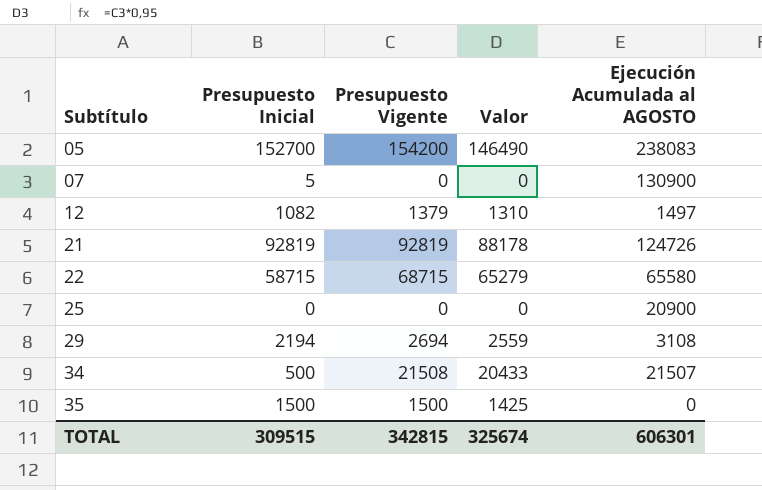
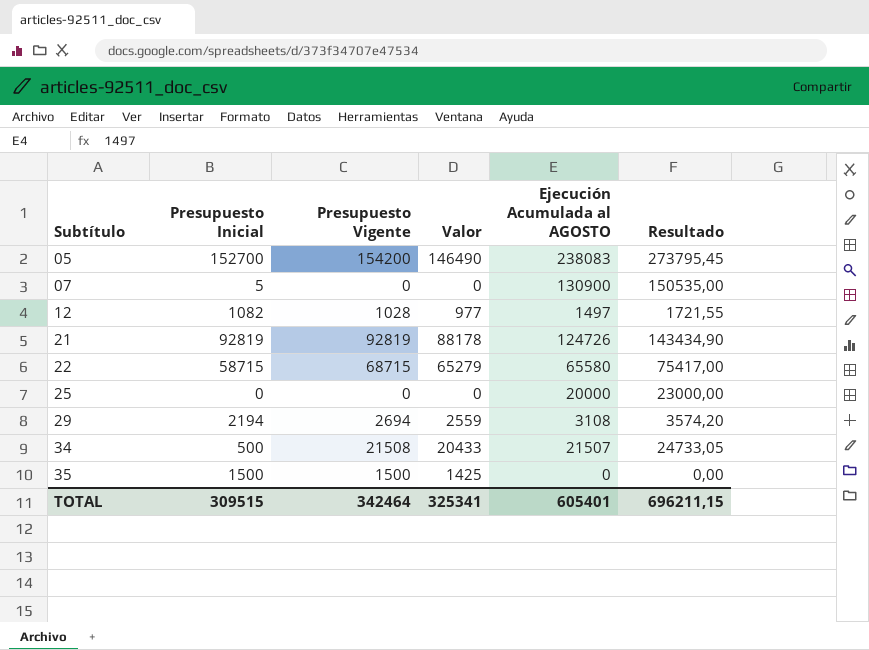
column Resultado | formula: none -> [Ejecución Acumulada al AGOSTO] * 1,15
12 | Presupuesto Vigente: 1379 -> 1028
12 | Valor: 1310 -> 977
25 | Ejecución Acumulada al AGOSTO: 20900 -> 20000
TOTAL | Presupuesto Vigente: 342815 -> 342464
TOTAL | Valor: 325674 -> 325341
TOTAL | Ejecución Acumulada al AGOSTO: 606301 -> 605401

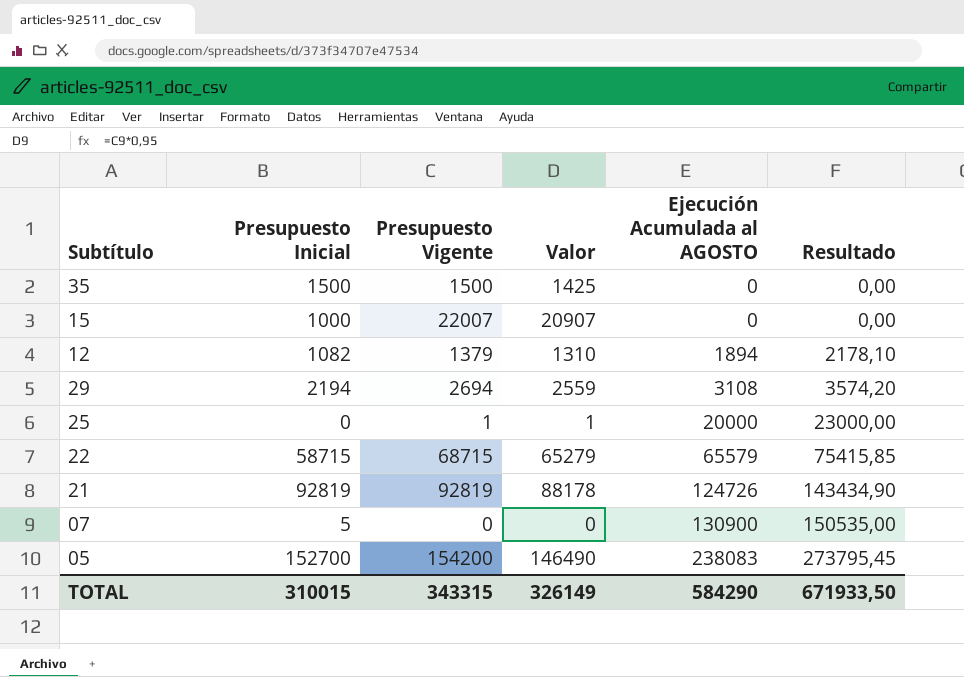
row order: Subtítulo ascending -> Ejecución Acumulada al AGOSTO ascending
row 34: 500 | 21508 | 20433 | 21507 | 24733,05 -> none
row 15: none -> 1000 | 22007 | 20907 | 0 | 0,00
12 | Presupuesto Vigente: 1028 -> 1379
12 | Valor: 977 -> 1310
12 | Ejecución Acumulada al AGOSTO: 1497 -> 1894
12 | Resultado: 1721,55 -> 2178,10
25 | Presupuesto Vigente: 0 -> 1
25 | Valor: 0 -> 1
22 | Ejecución Acumulada al AGOSTO: 65580 -> 65579
22 | Resultado: 75417,00 -> 75415,85
TOTAL | Presupuesto Inicial: 309515 -> 310015
TOTAL | Presupuesto Vigente: 342464 -> 343315
TOTAL | Valor: 325341 -> 326149
TOTAL | Ejecución Acumulada al AGOSTO: 605401 -> 584290
TOTAL | Resultado: 696211,15 -> 671933,50

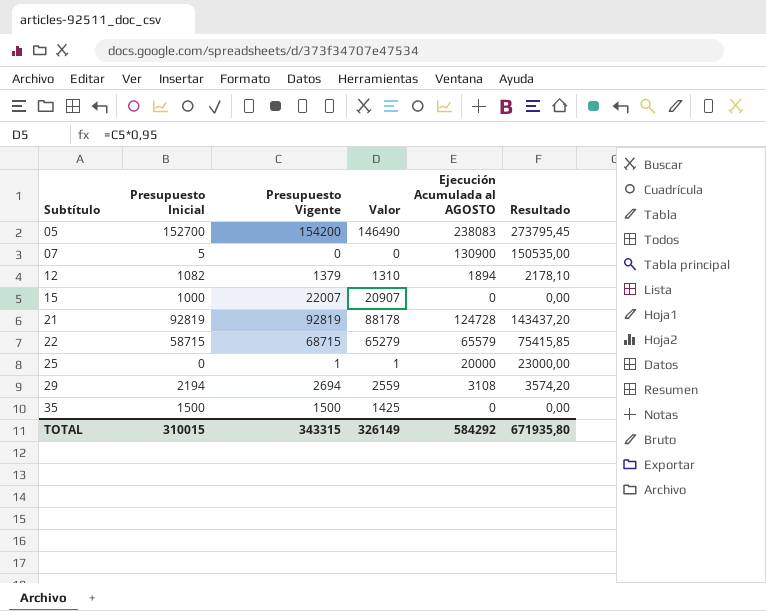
row order: Ejecución Acumulada al AGOSTO ascending -> Subtítulo ascending
21 | Ejecución Acumulada al AGOSTO: 124726 -> 124728
21 | Resultado: 143434,90 -> 143437,20
TOTAL | Ejecución Acumulada al AGOSTO: 584290 -> 584292
TOTAL | Resultado: 671933,50 -> 671935,80

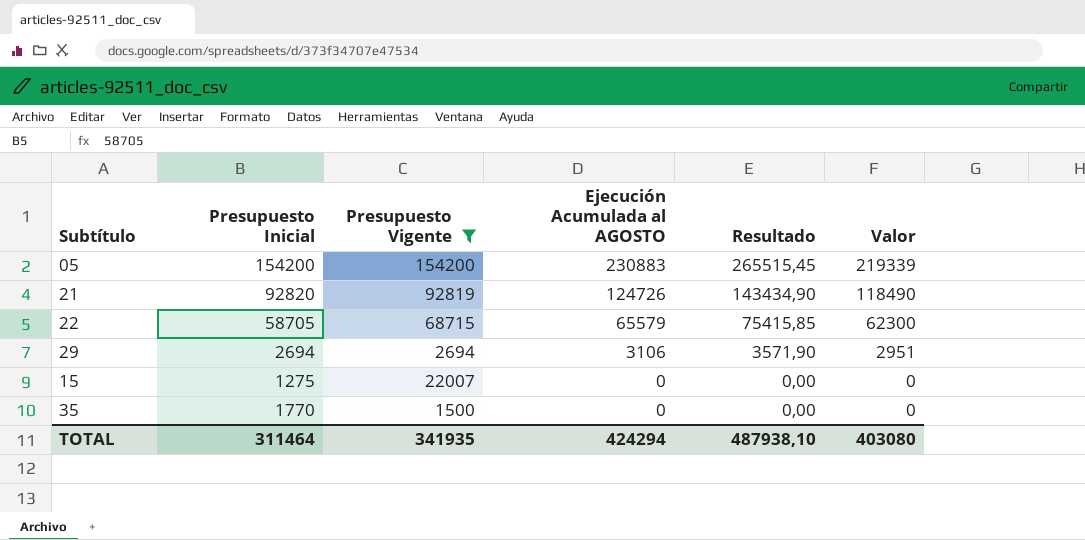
filter: none -> Presupuesto Vigente >= 1500
row order: Subtítulo ascending -> Ejecución Acumulada al AGOSTO descending
column Valor | formula: [Presupuesto Vigente] * 0,95 -> [Ejecución Acumulada al AGOSTO] * 0,95
column Valor | position: 4 -> 6
05 | Presupuesto Inicial: 152700 -> 154200
05 | Ejecución Acumulada al AGOSTO: 238083 -> 230883
05 | Resultado: 273795,45 -> 265515,45
21 | Presupuesto Inicial: 92819 -> 92820
21 | Ejecución Acumulada al AGOSTO: 124728 -> 124726
21 | Resultado: 143437,20 -> 143434,90
22 | Presupuesto Inicial: 58715 -> 58705
29 | Presupuesto Inicial: 2194 -> 2694
29 | Ejecución Acumulada al AGOSTO: 3108 -> 3106
29 | Resultado: 3574,20 -> 3571,90
15 | Presupuesto Inicial: 1000 -> 1275
35 | Presupuesto Inicial: 1500 -> 1770
TOTAL | Presupuesto Inicial: 310015 -> 311464
TOTAL | Presupuesto Vigente: 343315 -> 341935
TOTAL | Ejecución Acumulada al AGOSTO: 584292 -> 424294
TOTAL | Resultado: 671935,80 -> 487938,10
TOTAL | Valor: 326149 -> 403080

